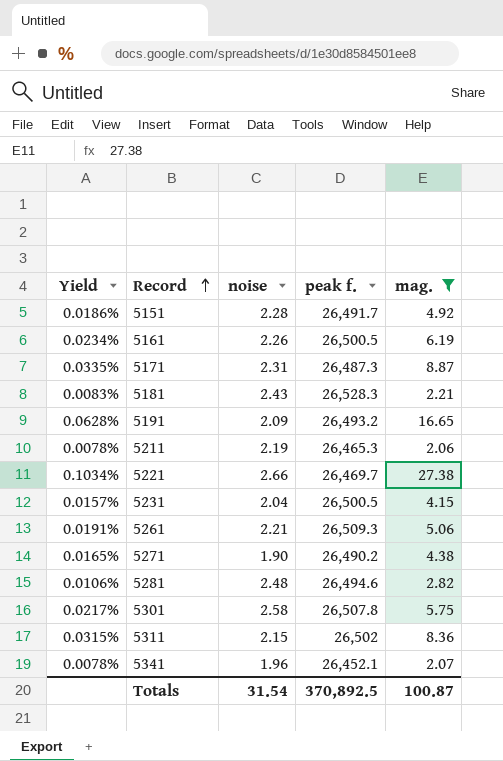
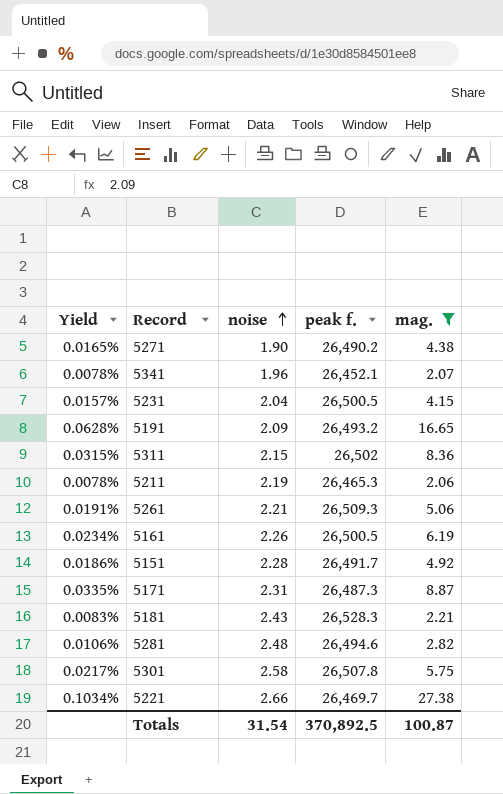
row order: Record ascending -> noise ascending

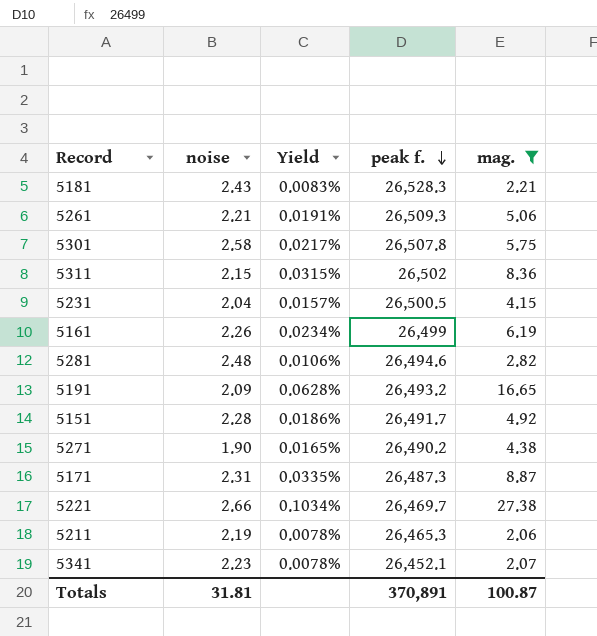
row order: noise ascending -> peak f. descending
column Yield | position: 1 -> 3
5161 | peak f.: 26,500.5 -> 26,499
5341 | noise: 1.96 -> 2.23
Totals | noise: 31.54 -> 31.81
Totals | peak f.: 370,892.5 -> 370,891

